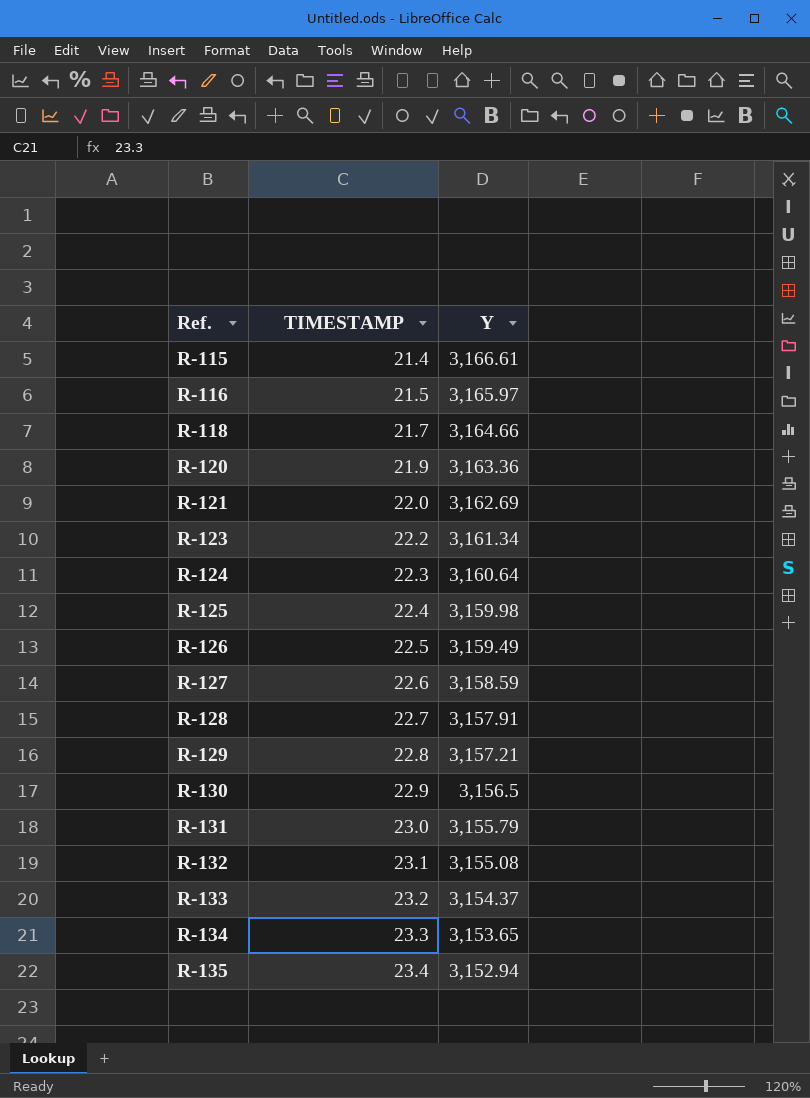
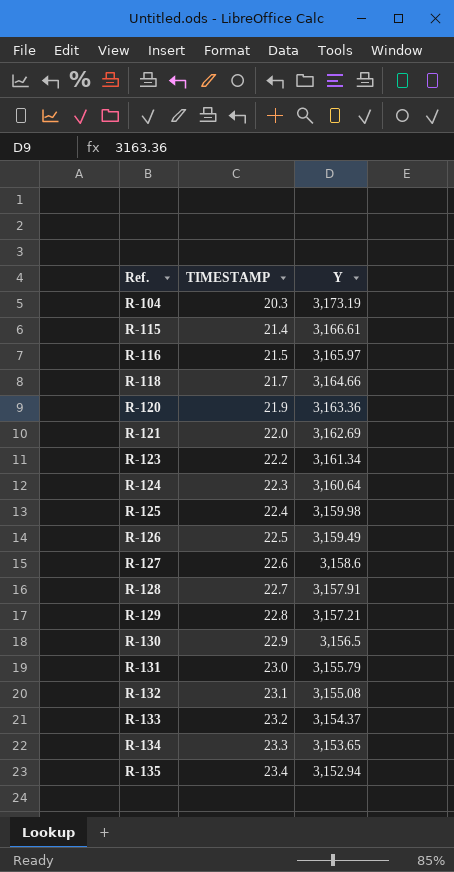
row R-104: none -> 20.3 | 3,173.19
R-127 | Y: 3,158.59 -> 3,158.6

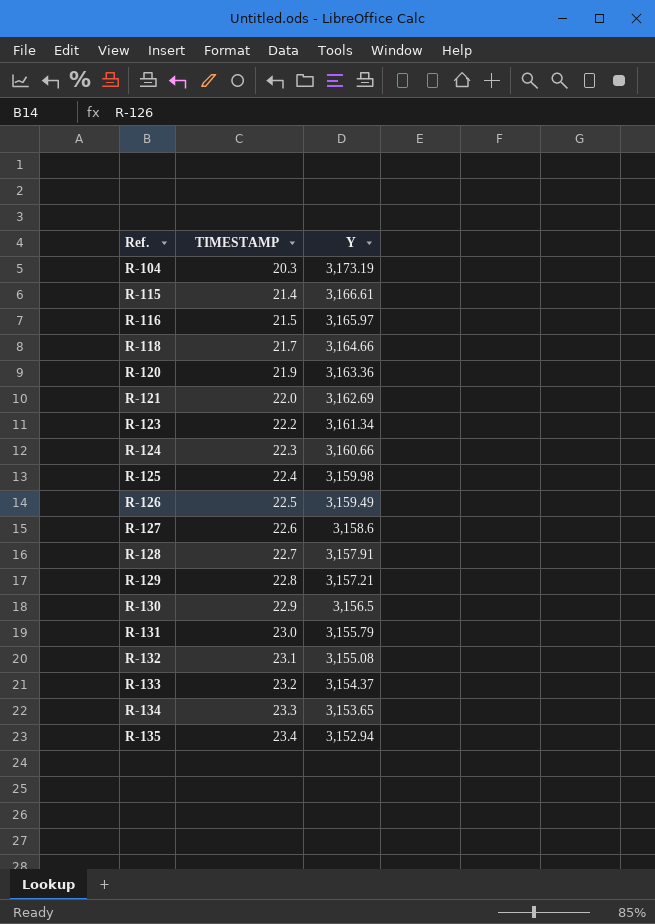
R-124 | Y: 3,160.64 -> 3,160.66

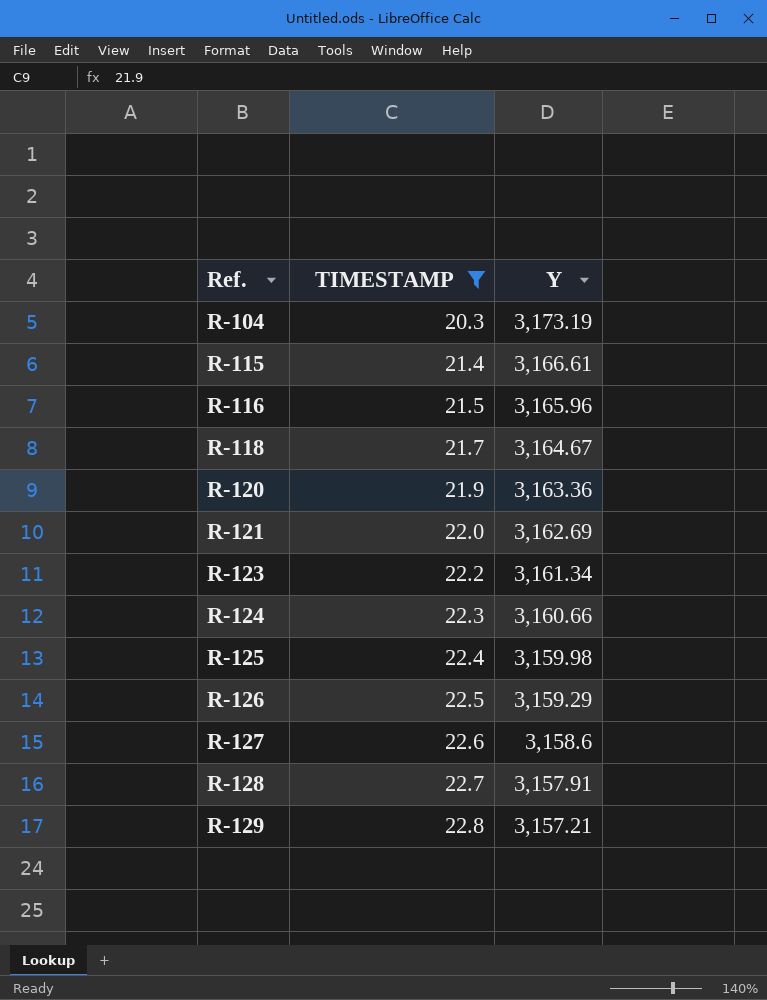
filter: none -> TIMESTAMP <= 22.8
R-116 | Y: 3,165.97 -> 3,165.96
R-118 | Y: 3,164.66 -> 3,164.67
R-126 | Y: 3,159.49 -> 3,159.29

